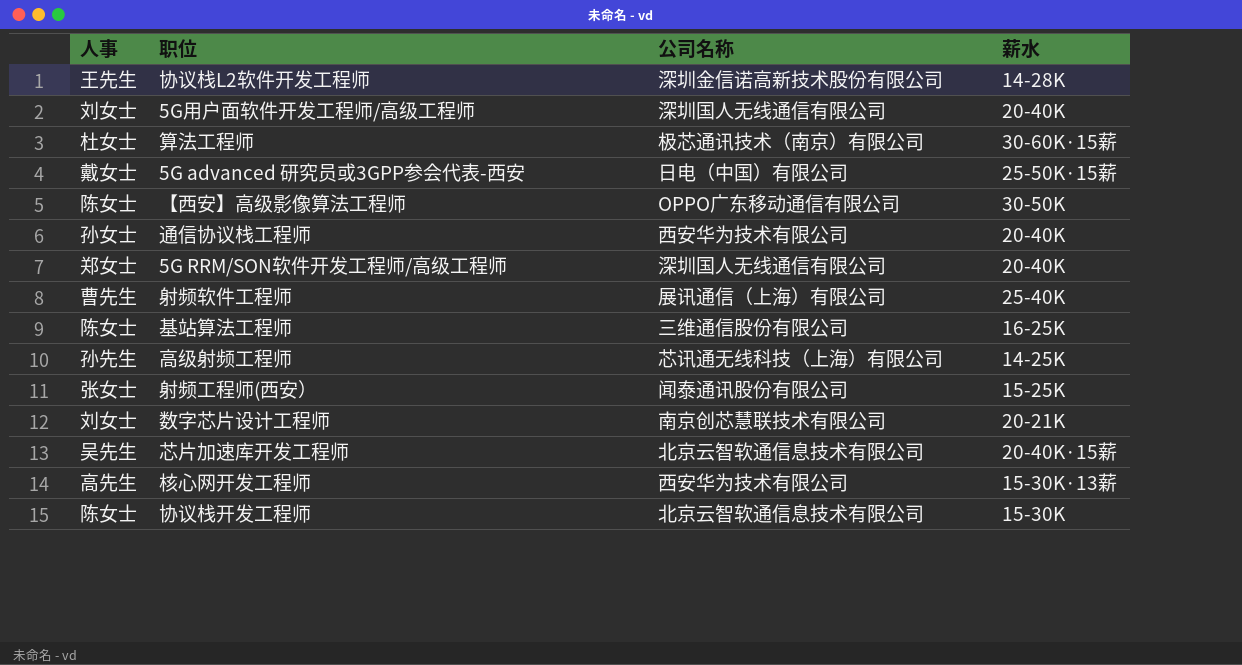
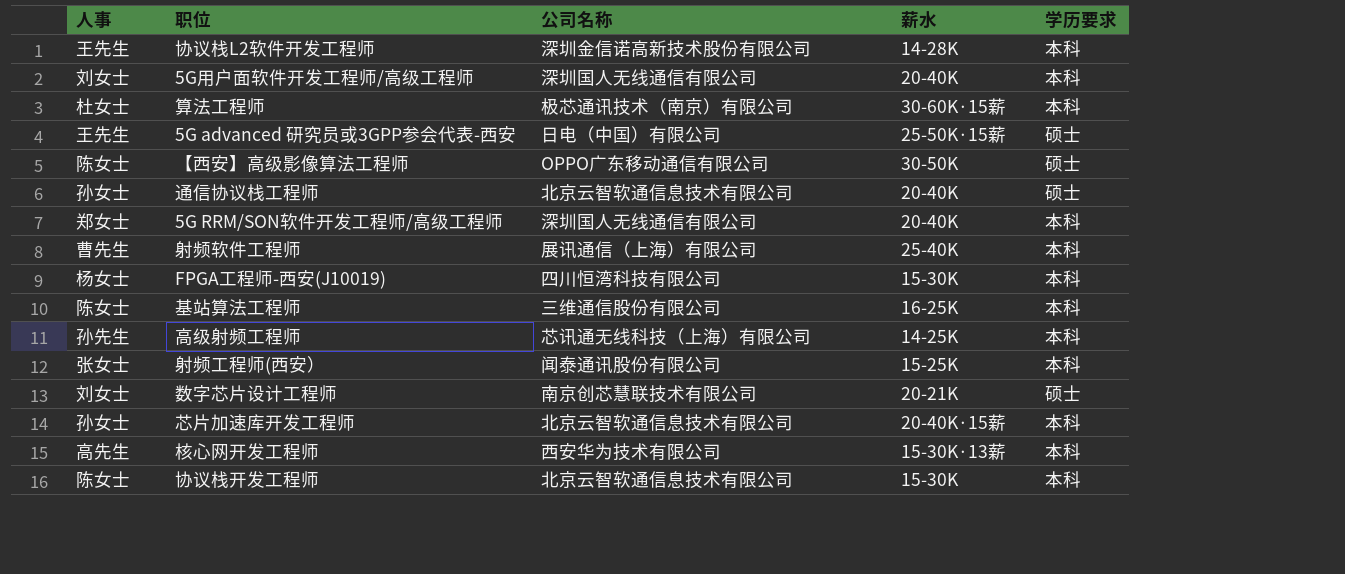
column 学历要求 | position: none -> 5
5G advanced 研究员或3GPP参会代表-西安 | 人事: 戴女士 -> 王先生
通信协议栈工程师 | 公司名称: 西安华为技术有限公司 -> 北京云智软通信息技术有限公司
row FPGA工程师-西安(J10019): none -> 杨女士 | 四川恒湾科技有限公司 | 15-30K | 本科
芯片加速库开发工程师 | 人事: 吴先生 -> 孙女士

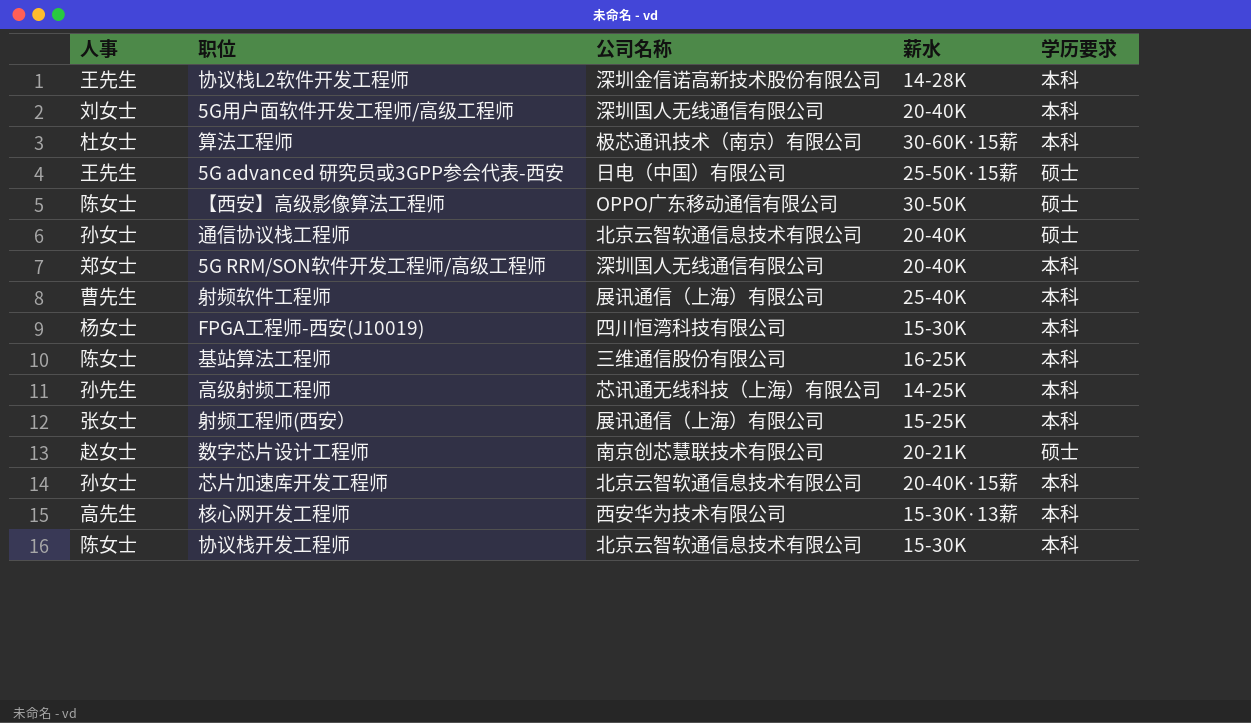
射频工程师(西安） | 公司名称: 闻泰通讯股份有限公司 -> 展讯通信（上海）有限公司
数字芯片设计工程师 | 人事: 刘女士 -> 赵女士

